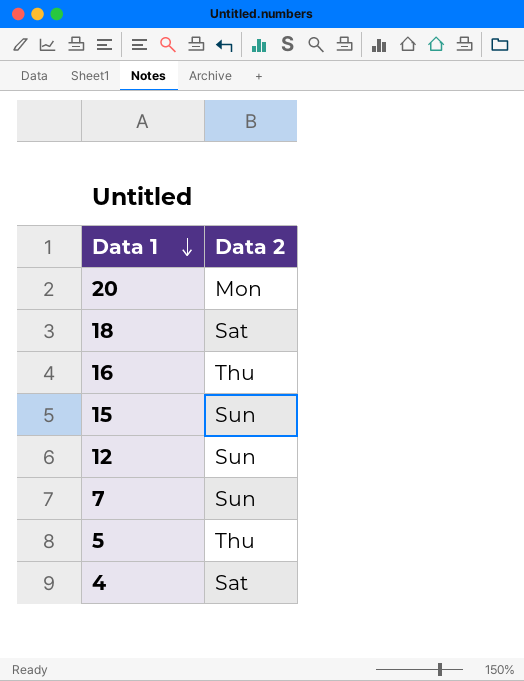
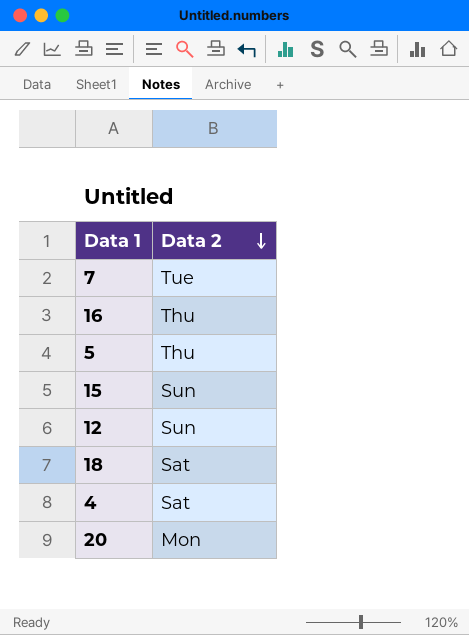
row order: Data 1 descending -> Data 2 descending
7 | Data 2: Sun -> Tue

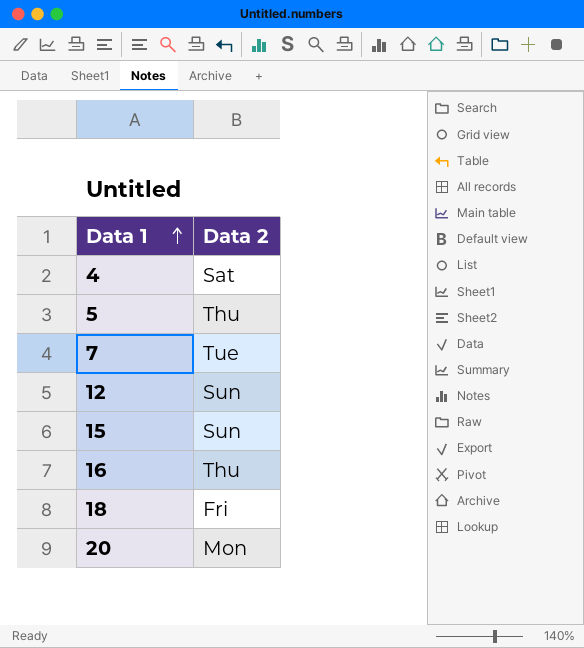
row order: Data 2 descending -> Data 1 ascending
18 | Data 2: Sat -> Fri

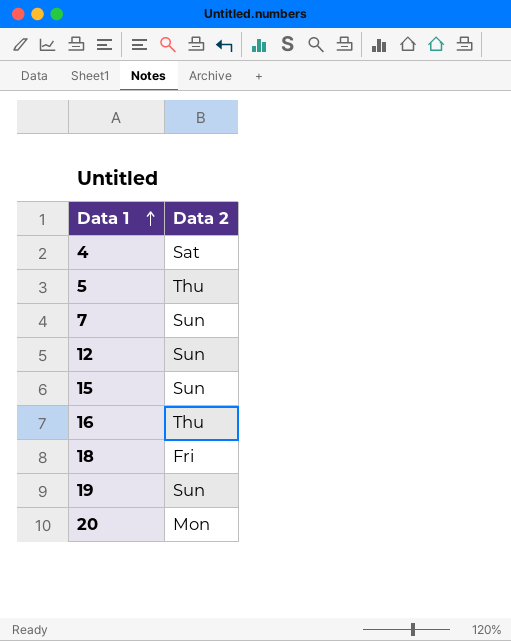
7 | Data 2: Tue -> Sun
row 19: none -> Sun

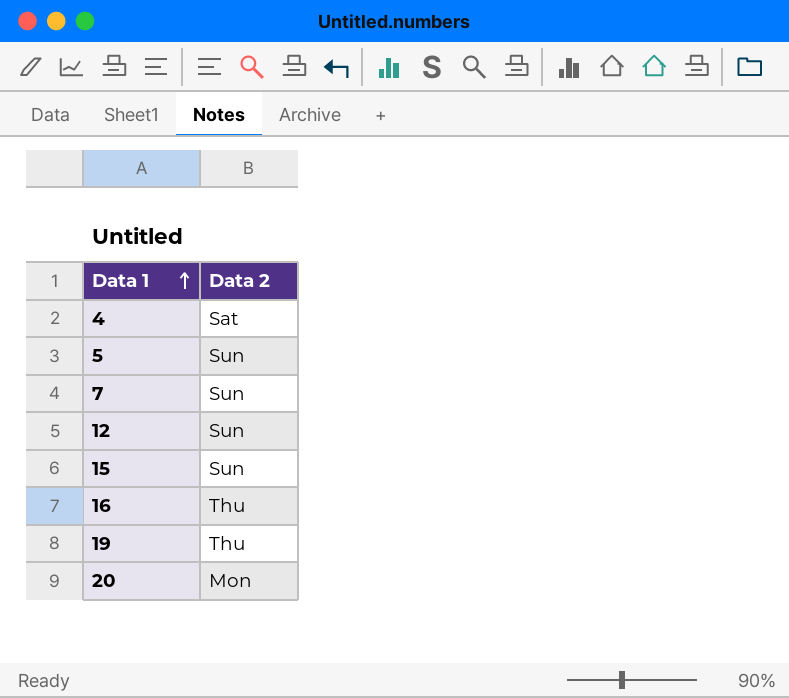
row 18: Fri -> none
5 | Data 2: Thu -> Sun
19 | Data 2: Sun -> Thu

